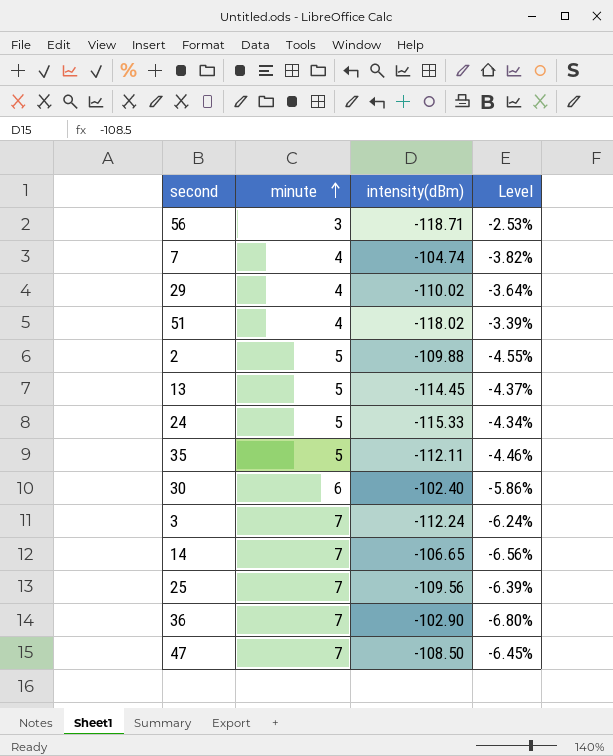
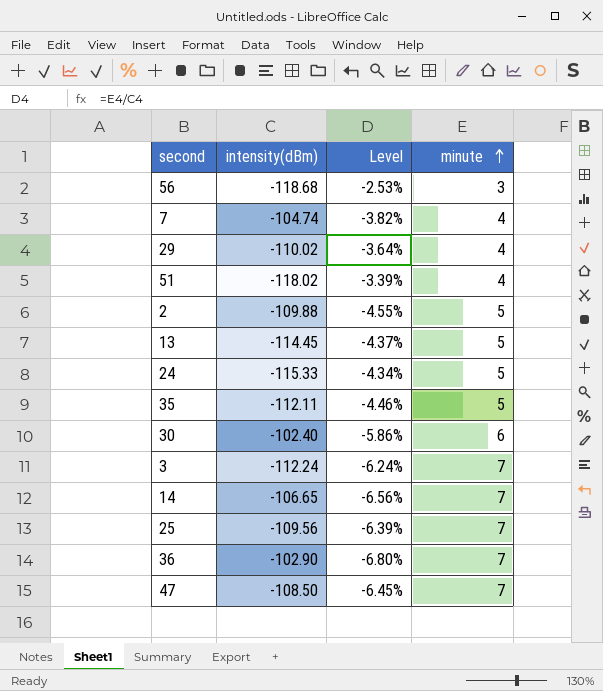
column minute | position: 2 -> 4
56 | intensity(dBm): -118.71 -> -118.68

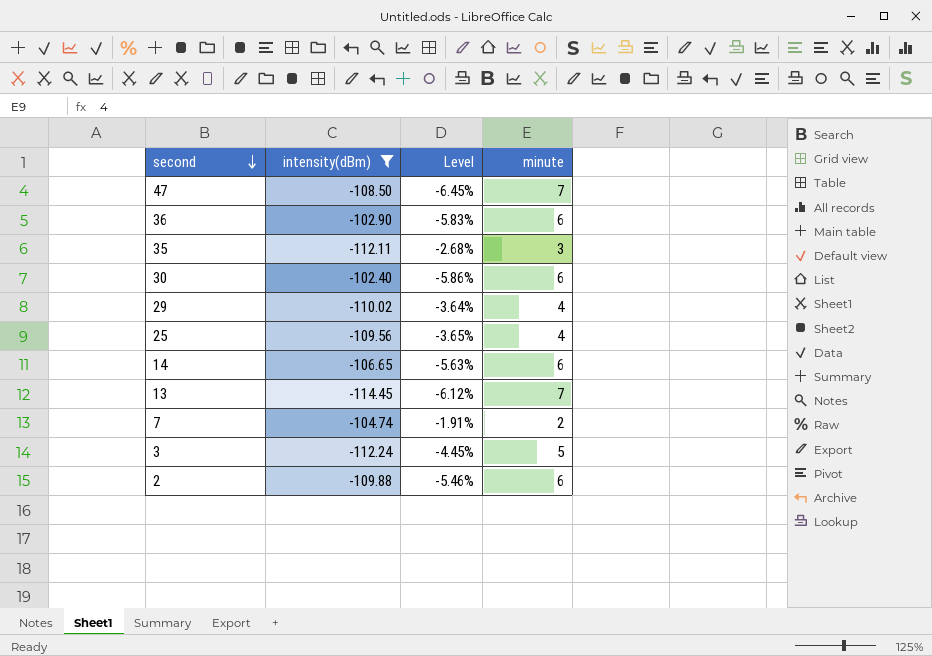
filter: none -> intensity(dBm) >= -114.45
row order: minute ascending -> second descending
36 | Level: -6.80% -> -5.83%
36 | minute: 7 -> 6
35 | Level: -4.46% -> -2.68%
35 | minute: 5 -> 3
25 | Level: -6.39% -> -3.65%
25 | minute: 7 -> 4
14 | Level: -6.56% -> -5.63%
14 | minute: 7 -> 6
13 | Level: -4.37% -> -6.12%
13 | minute: 5 -> 7
7 | Level: -3.82% -> -1.91%
7 | minute: 4 -> 2
3 | Level: -6.24% -> -4.45%
3 | minute: 7 -> 5
2 | Level: -4.55% -> -5.46%
2 | minute: 5 -> 6

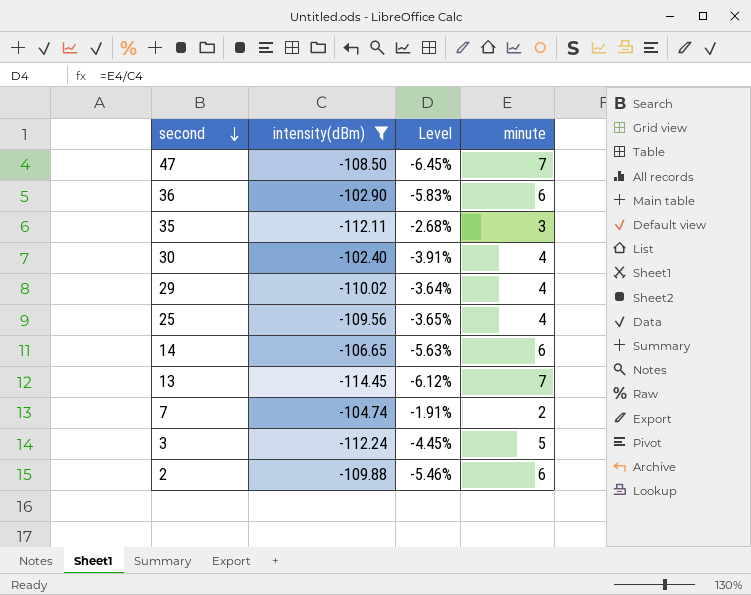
30 | Level: -5.86% -> -3.91%
30 | minute: 6 -> 4

